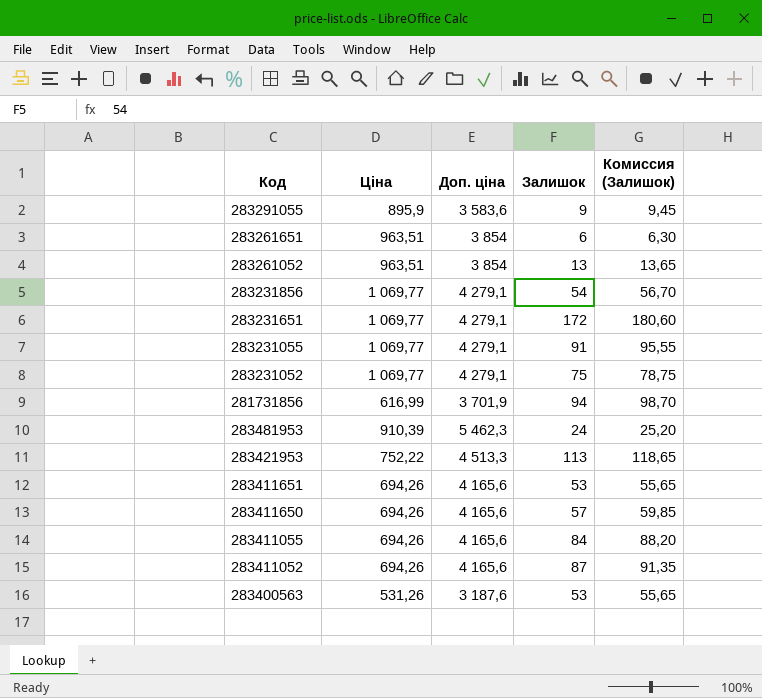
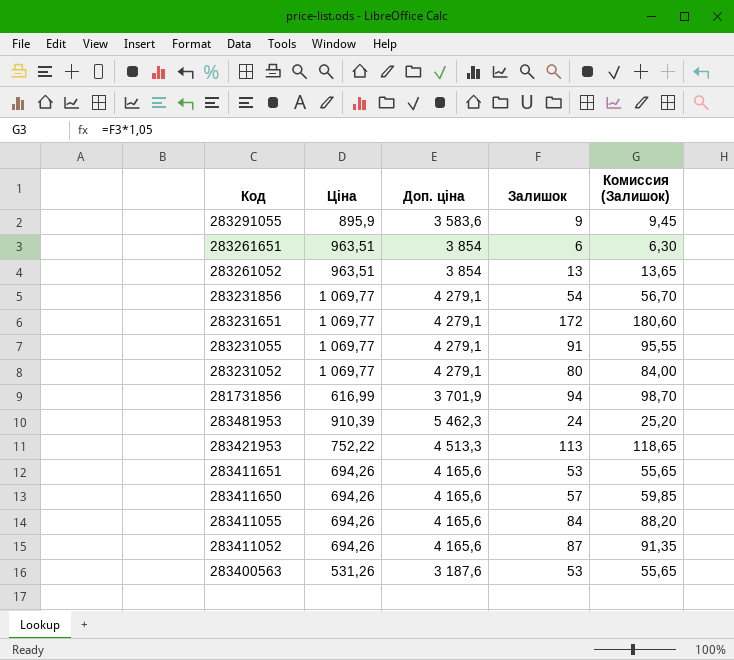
283231052 | Залишок: 75 -> 80
283231052 | Комиссия (Залишок): 78,75 -> 84,00

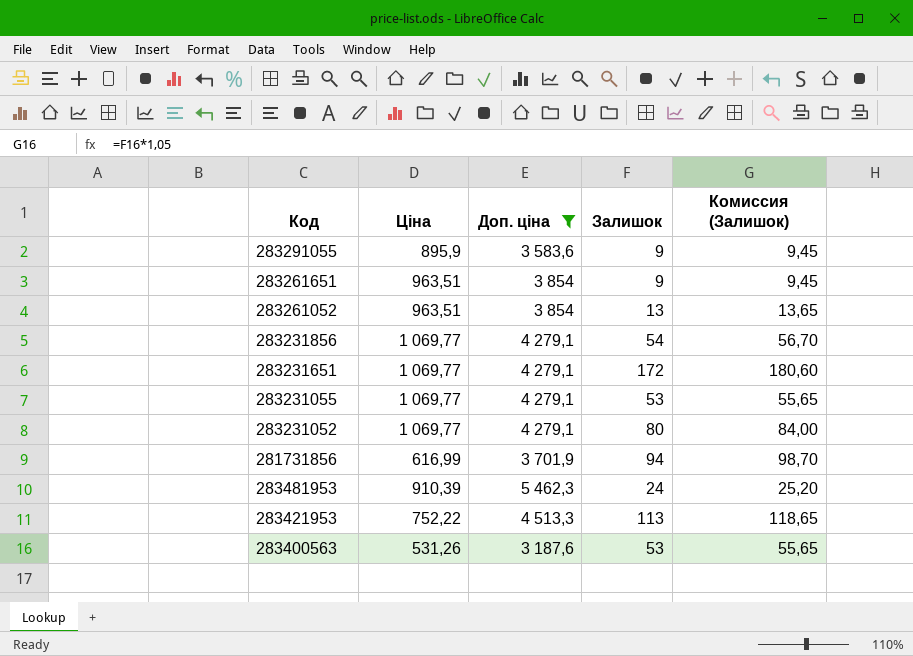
filter: none -> Доп. ціна != 4 165,6
283261651 | Залишок: 6 -> 9
283261651 | Комиссия (Залишок): 6,30 -> 9,45
283231055 | Залишок: 91 -> 53
283231055 | Комиссия (Залишок): 95,55 -> 55,65

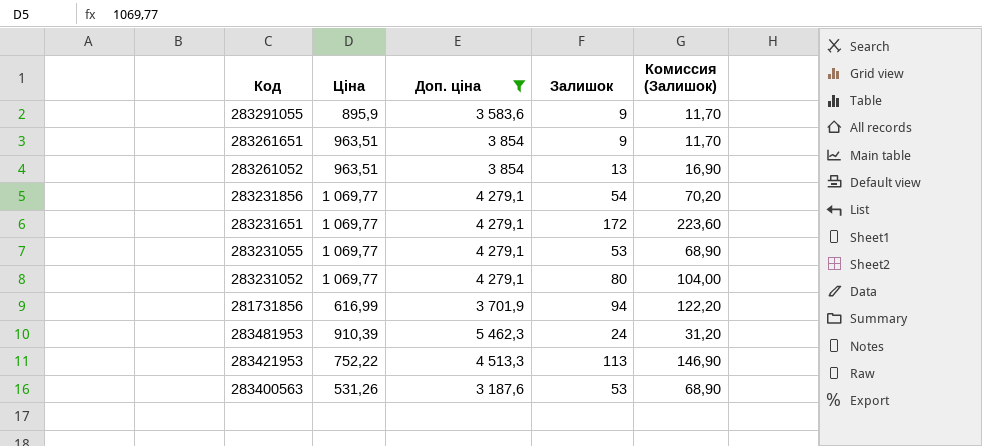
column Комиссия (Залишок) | formula: [Залишок] * 1,05 -> [Залишок] * 1,3

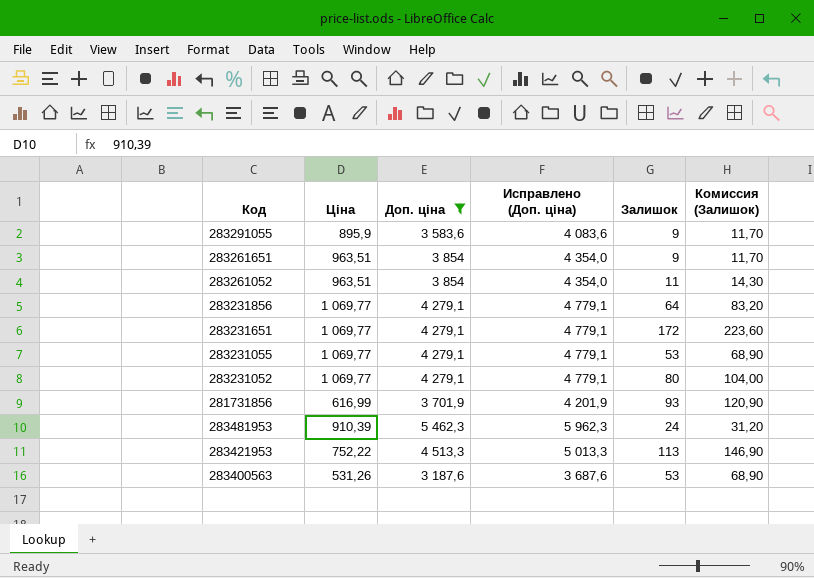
column Исправлено (Доп. ціна) | formula: none -> [Доп. ціна] + 500
283261052 | Залишок: 13 -> 11
283261052 | Комиссия (Залишок): 16,90 -> 14,30
283231856 | Залишок: 54 -> 64
283231856 | Комиссия (Залишок): 70,20 -> 83,20
281731856 | Залишок: 94 -> 93
281731856 | Комиссия (Залишок): 122,20 -> 120,90

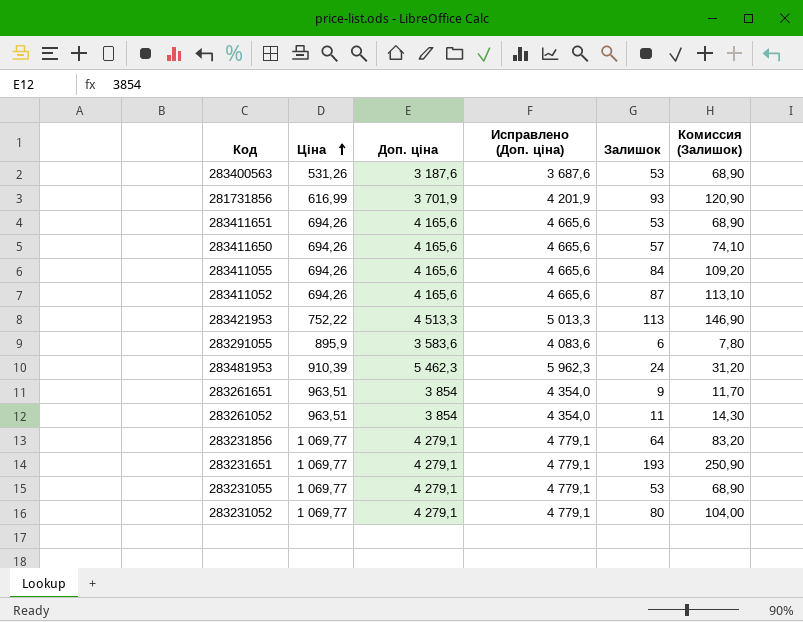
filter: Доп. ціна != 4 165,6 -> none
row order: none -> Ціна ascending
283291055 | Залишок: 9 -> 6
283291055 | Комиссия (Залишок): 11,70 -> 7,80
283231651 | Залишок: 172 -> 193
283231651 | Комиссия (Залишок): 223,60 -> 250,90

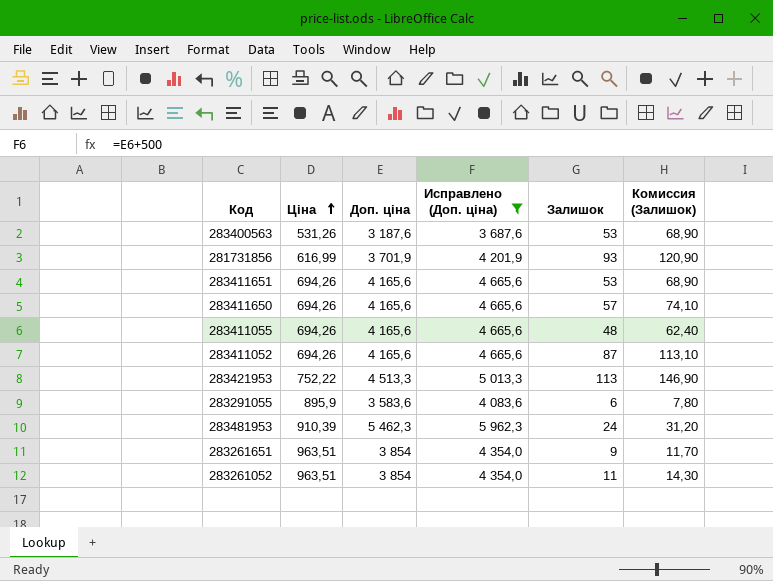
filter: none -> Исправлено (Доп. ціна) != 4 779,1
283411055 | Залишок: 84 -> 48
283411055 | Комиссия (Залишок): 109,20 -> 62,40

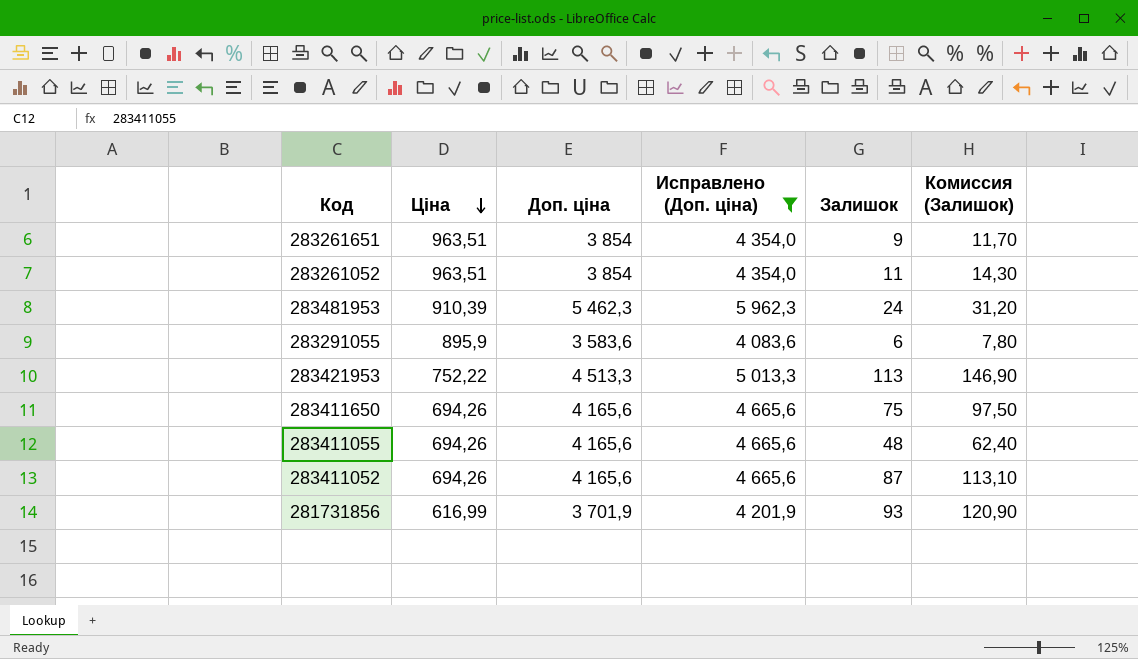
row order: Ціна ascending -> Ціна descending
row 283400563: 531,26 | 3 187,6 | 3 687,6 | 53 | 68,90 -> none
row 283411651: 694,26 | 4 165,6 | 4 665,6 | 53 | 68,90 -> none
283411650 | Залишок: 57 -> 75
283411650 | Комиссия (Залишок): 74,10 -> 97,50

